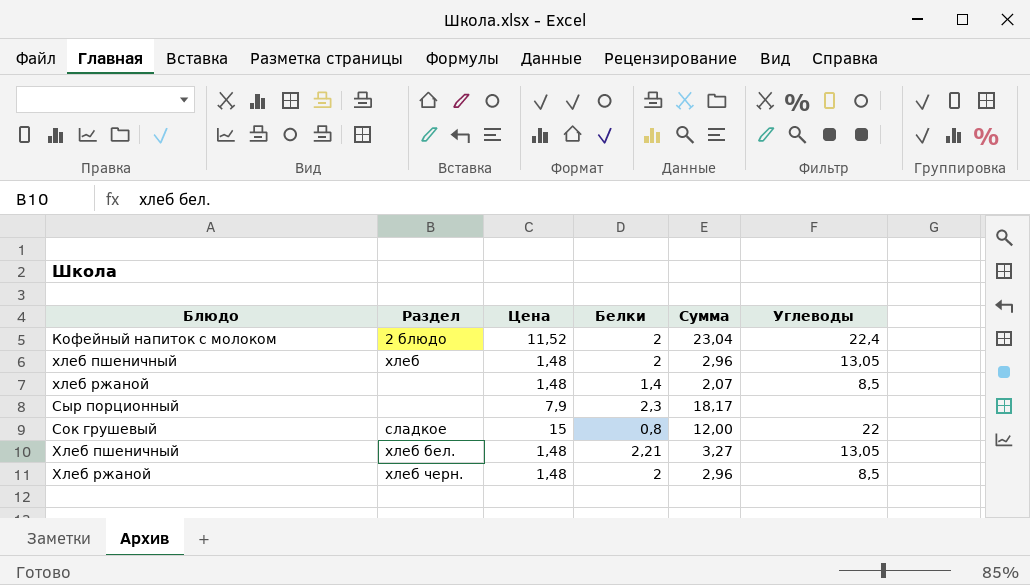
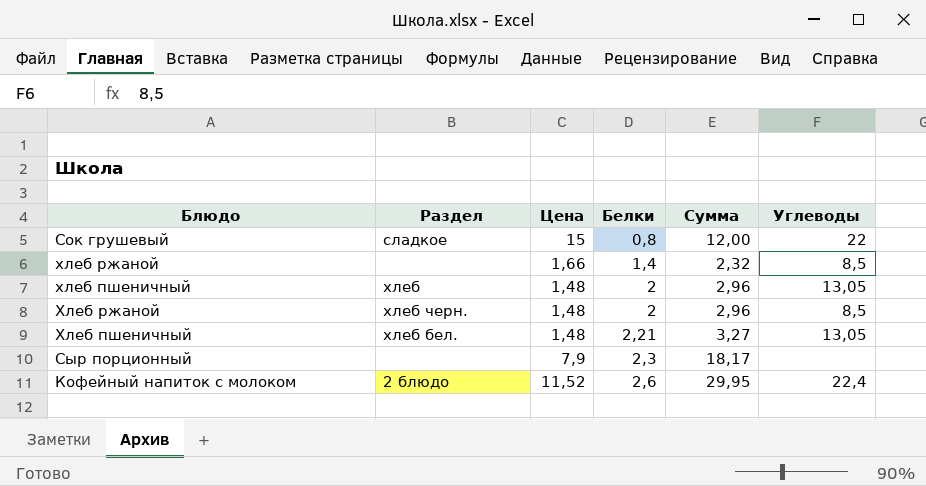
row order: none -> Белки ascending
хлеб ржаной | Цена: 1,48 -> 1,66
хлеб ржаной | Сумма: 2,07 -> 2,32
Кофейный напиток с молоком | Белки: 2 -> 2,6
Кофейный напиток с молоком | Сумма: 23,04 -> 29,95

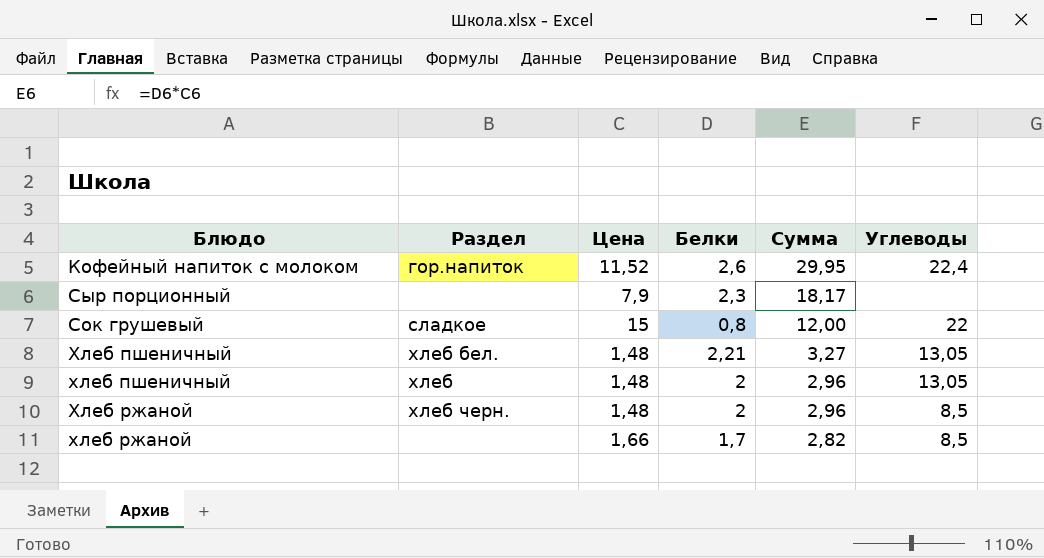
row order: Белки ascending -> Сумма descending
Кофейный напиток с молоком | Раздел: 2 блюдо -> гор.напиток
хлеб ржаной | Белки: 1,4 -> 1,7
хлеб ржаной | Сумма: 2,32 -> 2,82

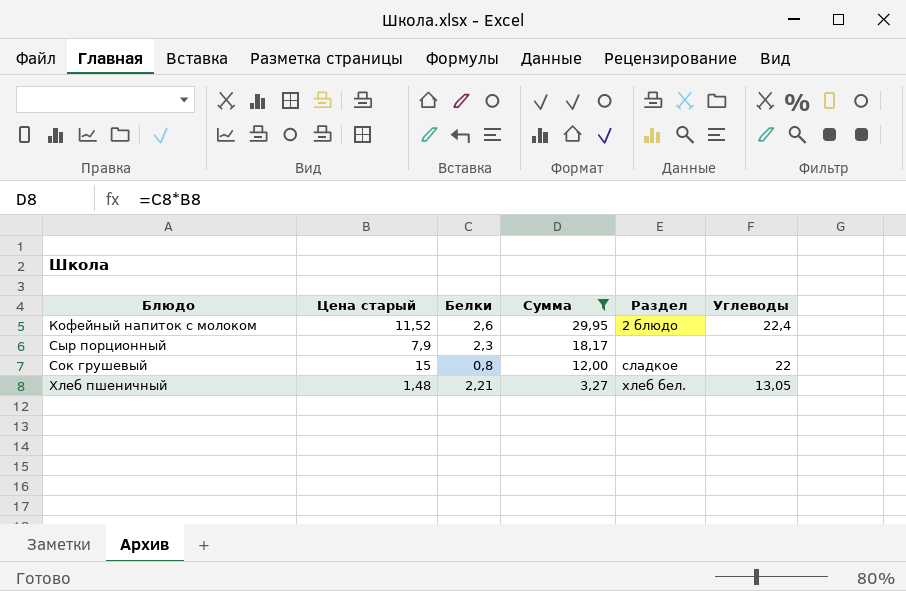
filter: none -> Сумма >= 3,27
column name: Цена -> Цена старый
column Раздел | position: 2 -> 5
Кофейный напиток с молоком | Раздел: гор.напиток -> 2 блюдо

